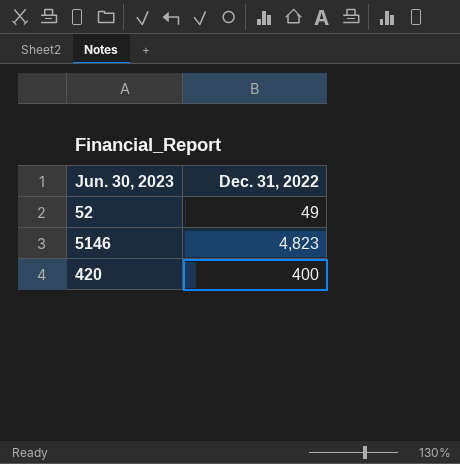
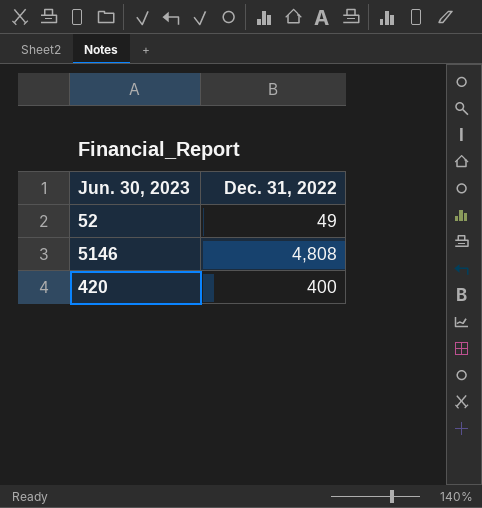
5146 | Dec. 31, 2022: 4,823 -> 4,808

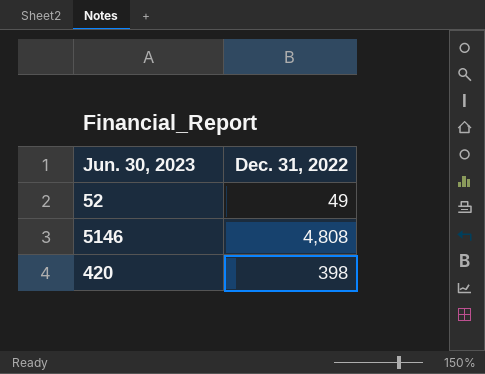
420 | Dec. 31, 2022: 400 -> 398

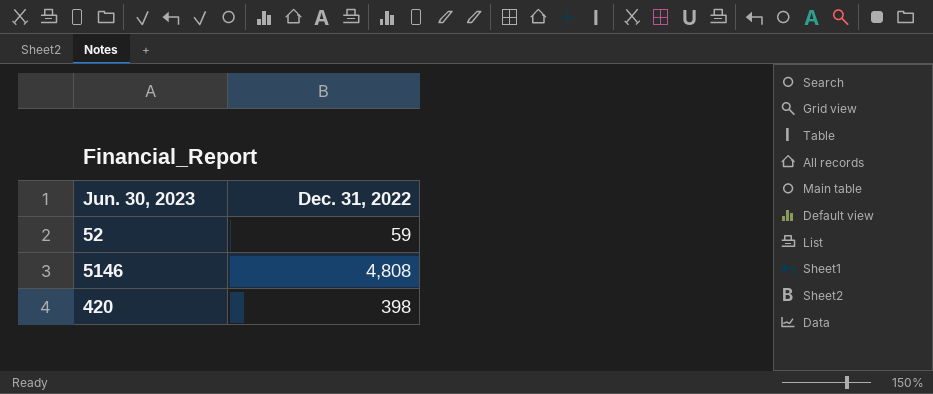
52 | Dec. 31, 2022: 49 -> 59

